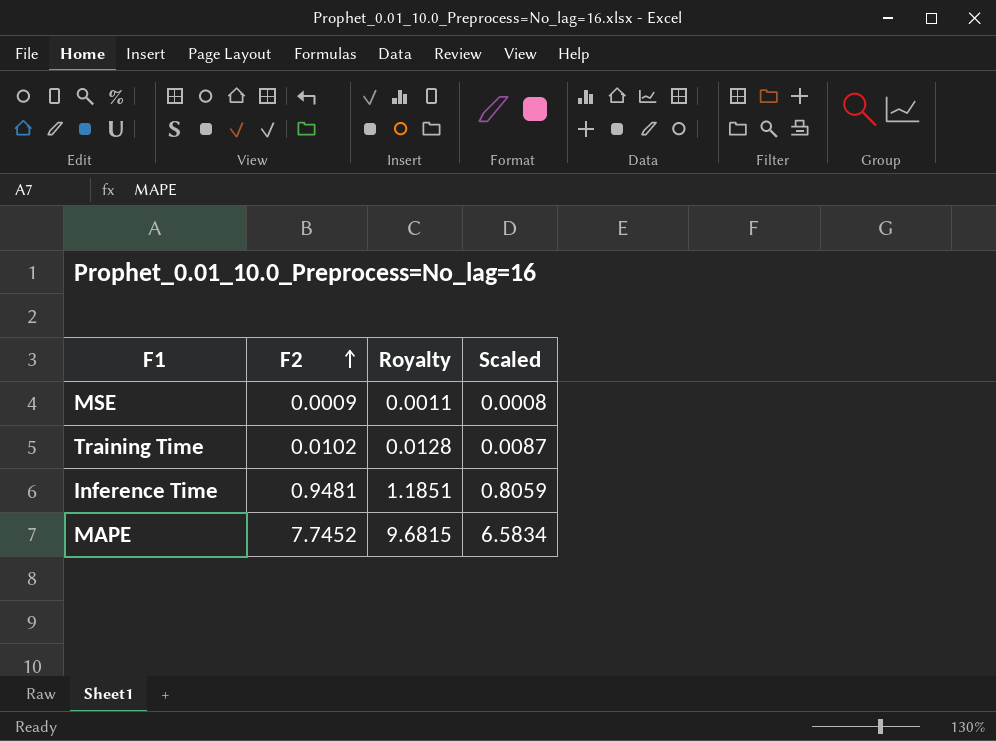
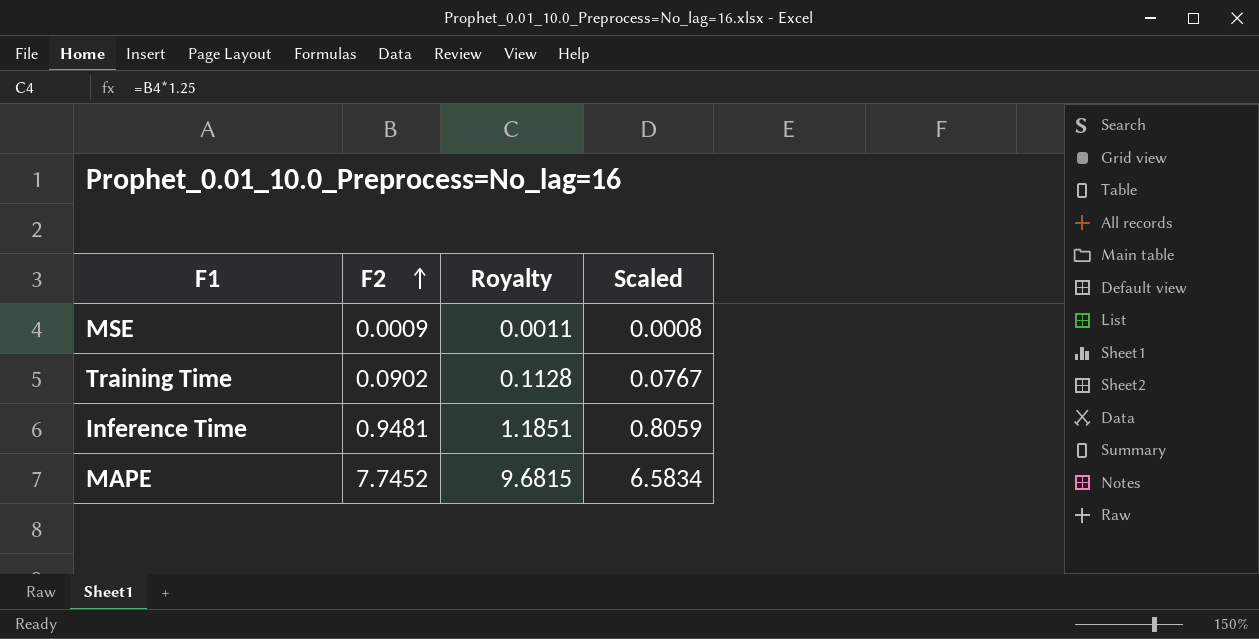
Training Time | F2: 0.0102 -> 0.0902
Training Time | Royalty: 0.0128 -> 0.1128
Training Time | Scaled: 0.0087 -> 0.0767

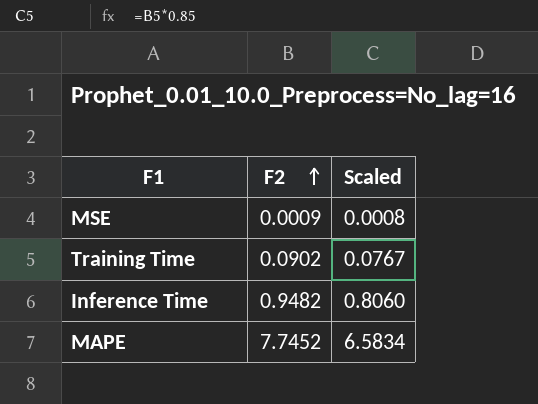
column Royalty | formula: [F2] * 1.25 -> none
Inference Time | F2: 0.9481 -> 0.9482
Inference Time | Scaled: 0.8059 -> 0.8060

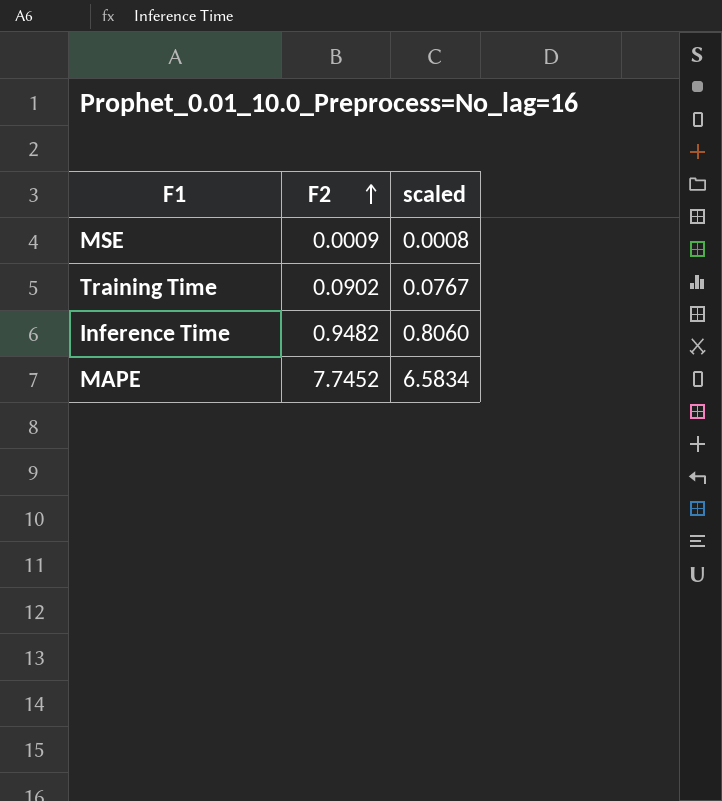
column name: Scaled -> scaled

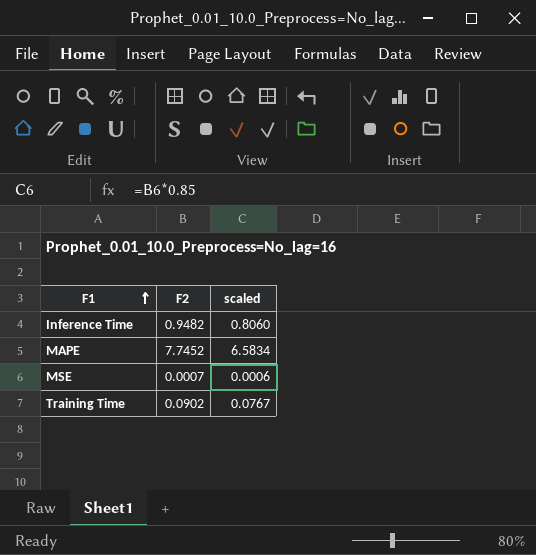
row order: F2 ascending -> F1 ascending
MSE | F2: 0.0009 -> 0.0007
MSE | scaled: 0.0008 -> 0.0006

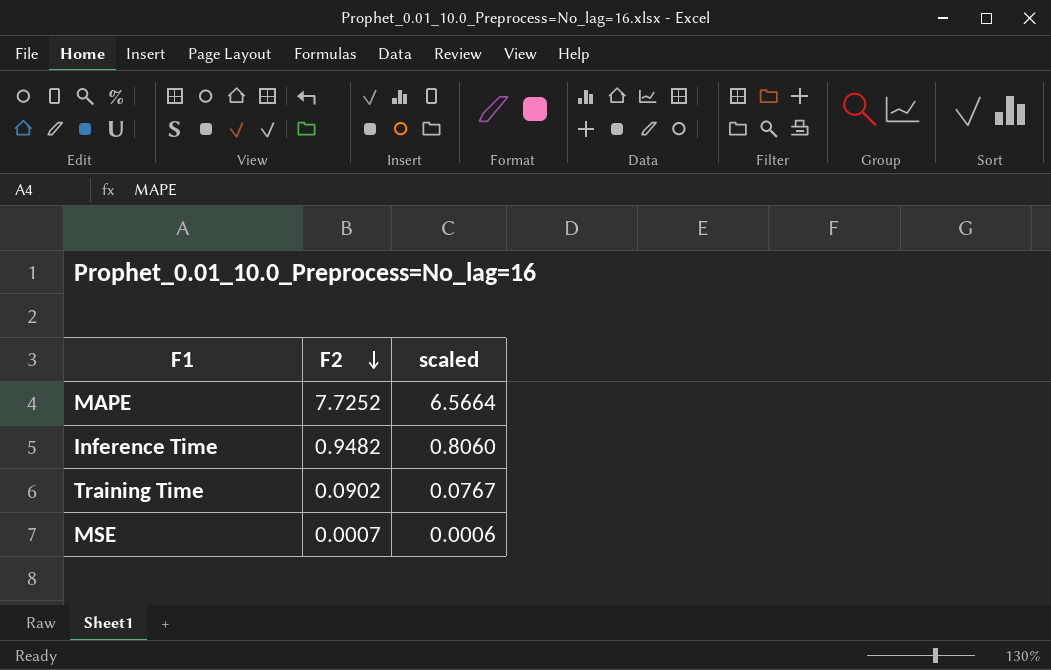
row order: F1 ascending -> F2 descending
MAPE | F2: 7.7452 -> 7.7252
MAPE | scaled: 6.5834 -> 6.5664

